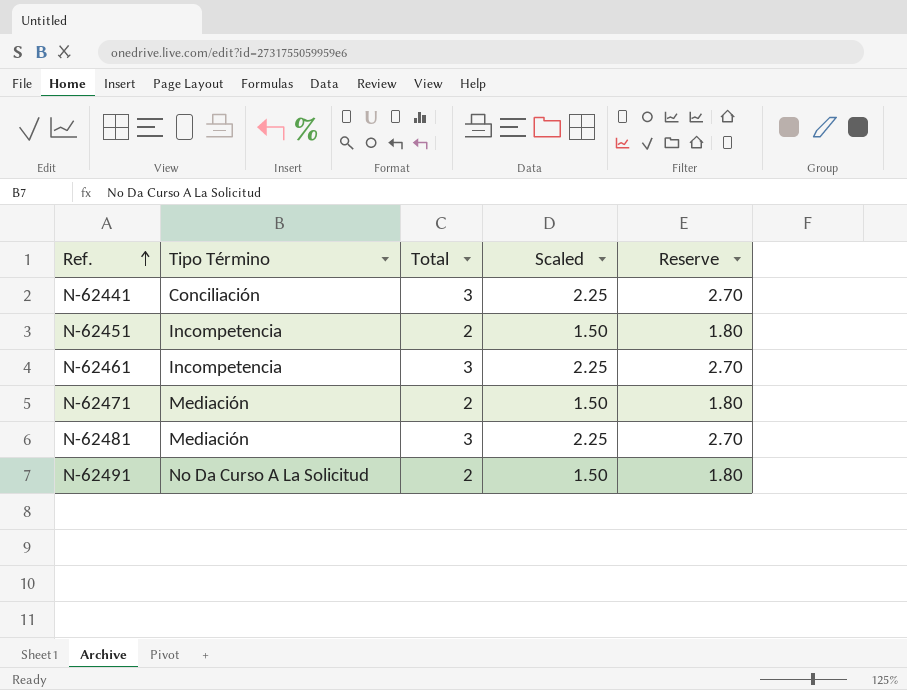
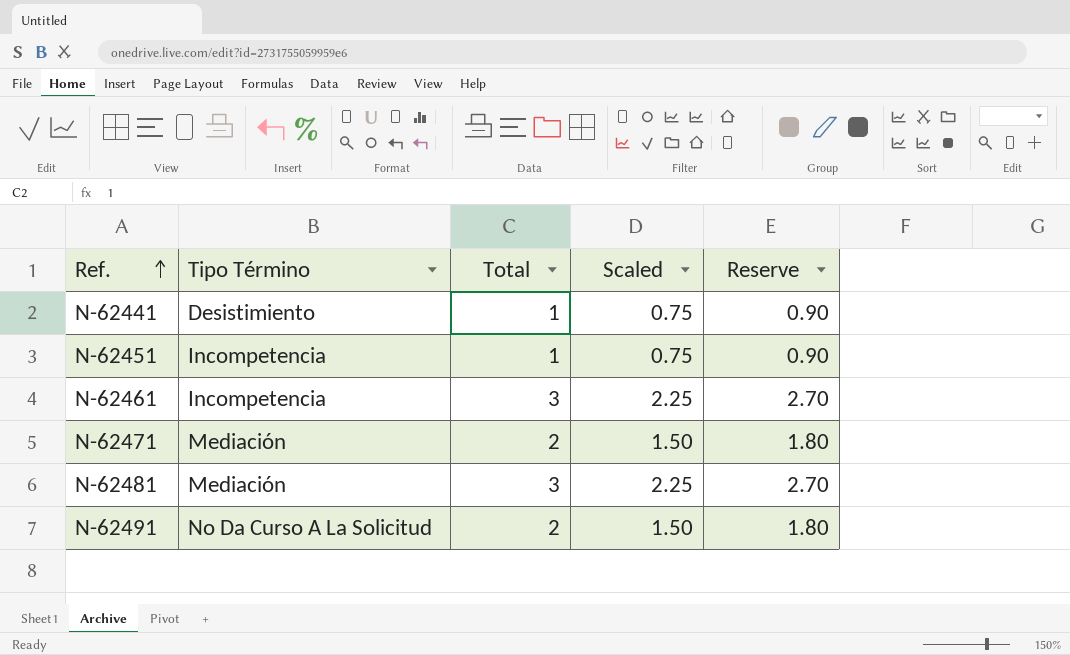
N-62441 | Tipo Término: Conciliación -> Desistimiento
N-62441 | Total: 3 -> 1
N-62441 | Scaled: 2.25 -> 0.75
N-62441 | Reserve: 2.70 -> 0.90
N-62451 | Total: 2 -> 1
N-62451 | Scaled: 1.50 -> 0.75
N-62451 | Reserve: 1.80 -> 0.90

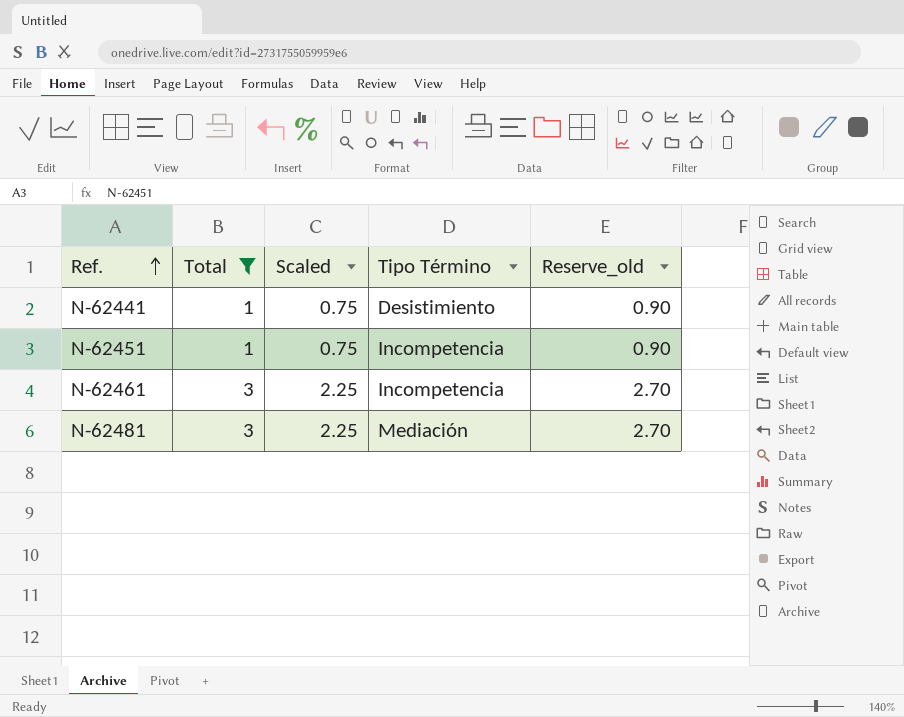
filter: none -> Total != 2
column Tipo Término | position: 2 -> 4
column name: Reserve -> Reserve_old

